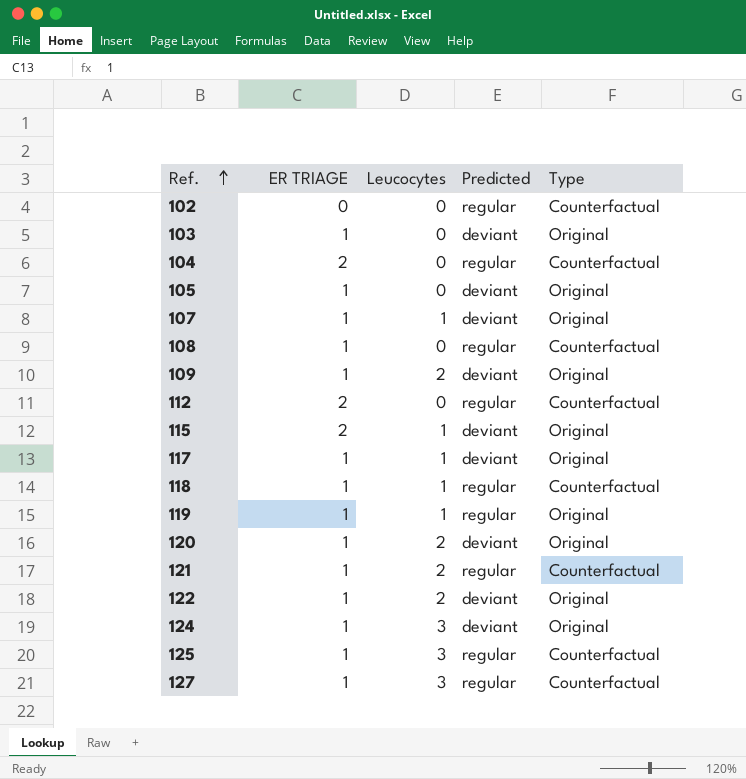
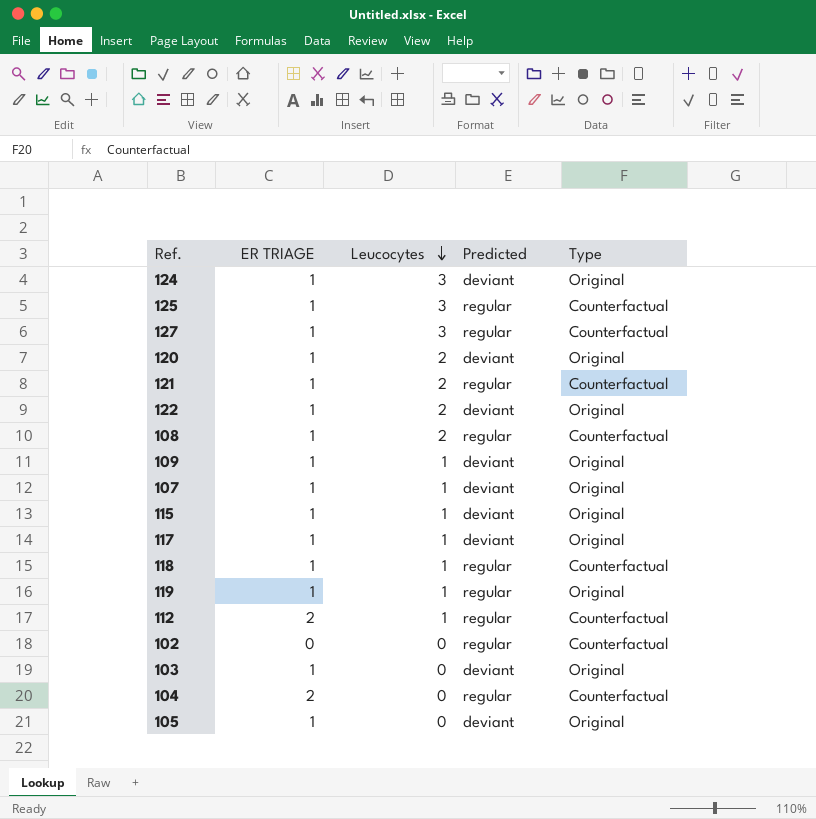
row order: Ref. ascending -> Leucocytes descending
108 | Leucocytes: 0 -> 2
109 | Leucocytes: 2 -> 1
115 | ER TRIAGE: 2 -> 1
112 | Leucocytes: 0 -> 1

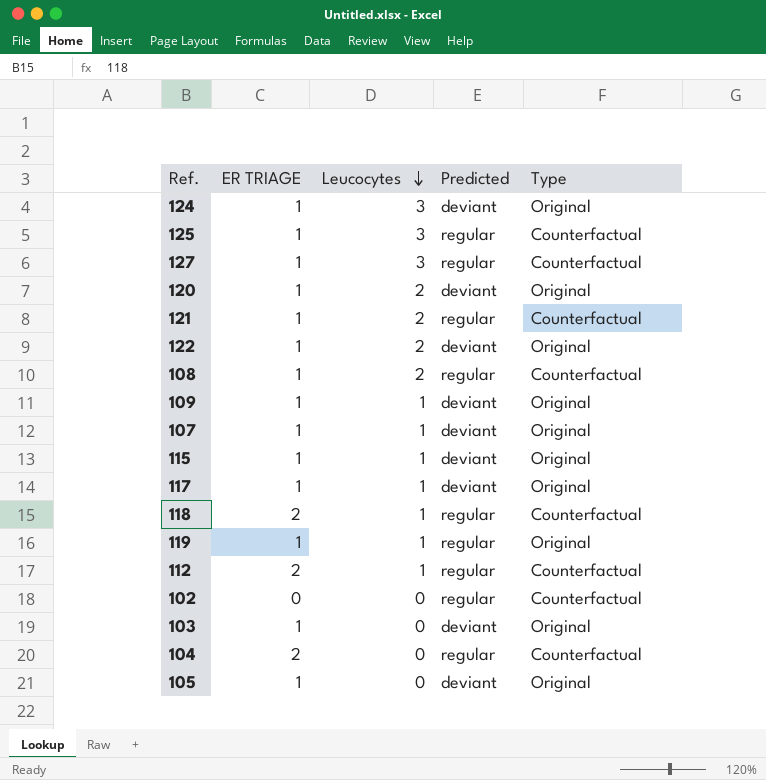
118 | ER TRIAGE: 1 -> 2

